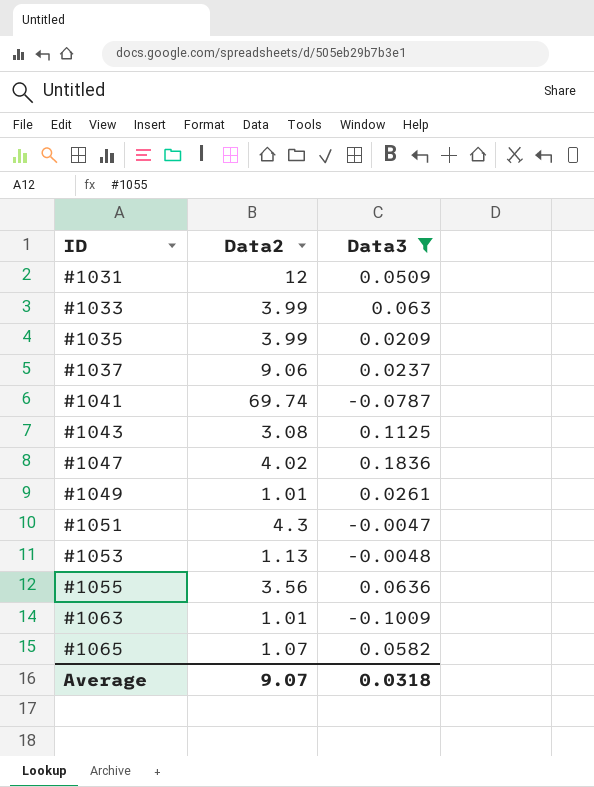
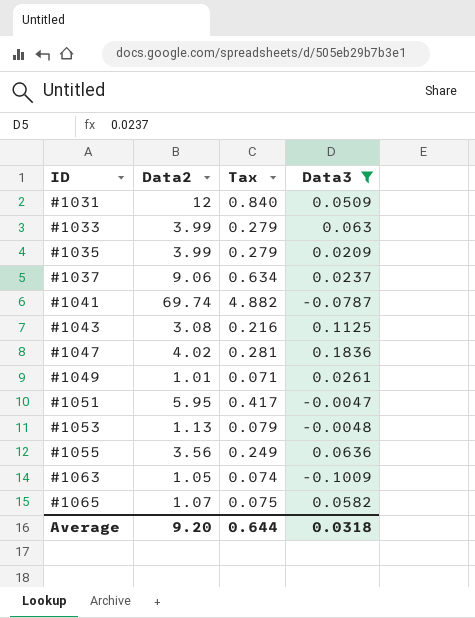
column Tax | formula: none -> [Data2] * 0.07
#1051 | Data2: 4.3 -> 5.95
#1063 | Data2: 1.01 -> 1.05
Average | Data2: 9.07 -> 9.20

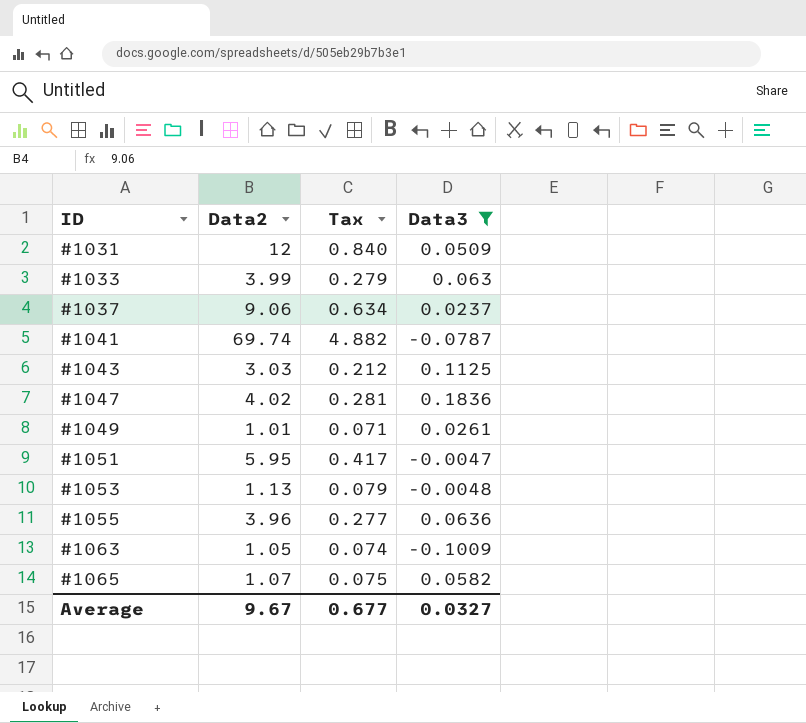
row #1035: 3.99 | 0.279 | 0.0209 -> none
#1043 | Data2: 3.08 -> 3.03
#1043 | Tax: 0.216 -> 0.212
#1055 | Data2: 3.56 -> 3.96
#1055 | Tax: 0.249 -> 0.277
Average | Data2: 9.20 -> 9.67
Average | Tax: 0.644 -> 0.677
Average | Data3: 0.0318 -> 0.0327

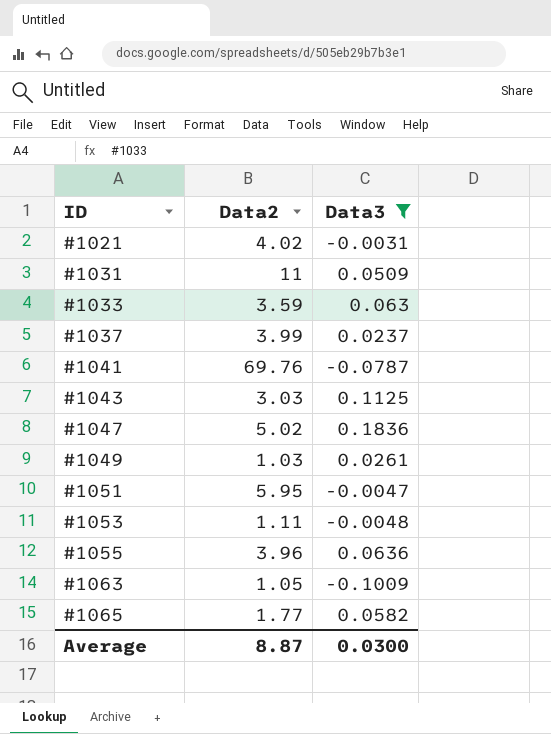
column Tax | formula: [Data2] * 0.07 -> none
row #1021: none -> 4.02 | -0.0031
#1031 | Data2: 12 -> 11
#1033 | Data2: 3.99 -> 3.59
#1037 | Data2: 9.06 -> 3.99
#1041 | Data2: 69.74 -> 69.76
#1047 | Data2: 4.02 -> 5.02
#1049 | Data2: 1.01 -> 1.03
#1053 | Data2: 1.13 -> 1.11
#1065 | Data2: 1.07 -> 1.77
Average | Data2: 9.67 -> 8.87
Average | Data3: 0.0327 -> 0.0300

